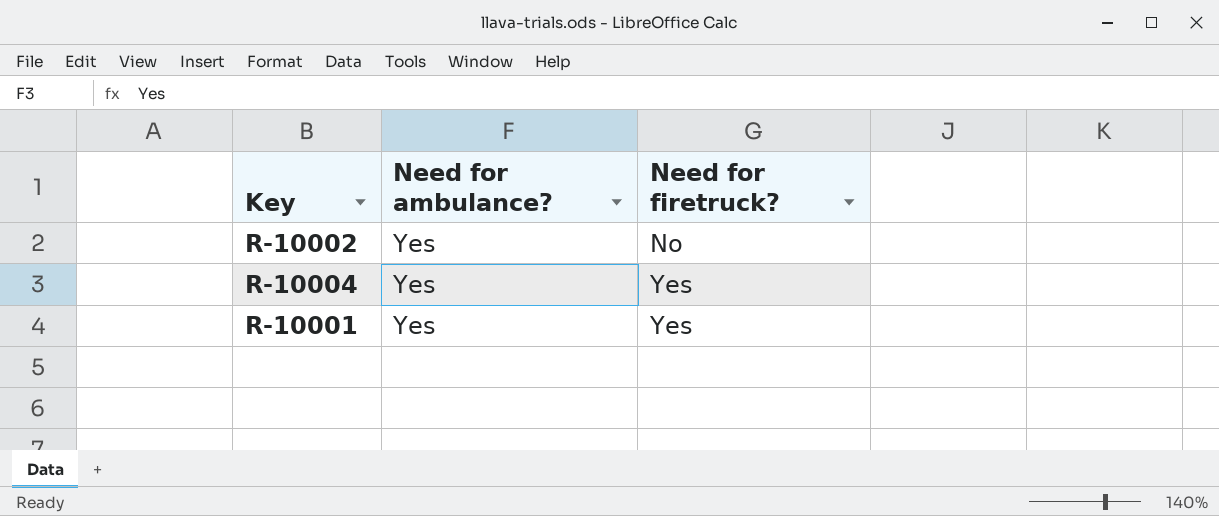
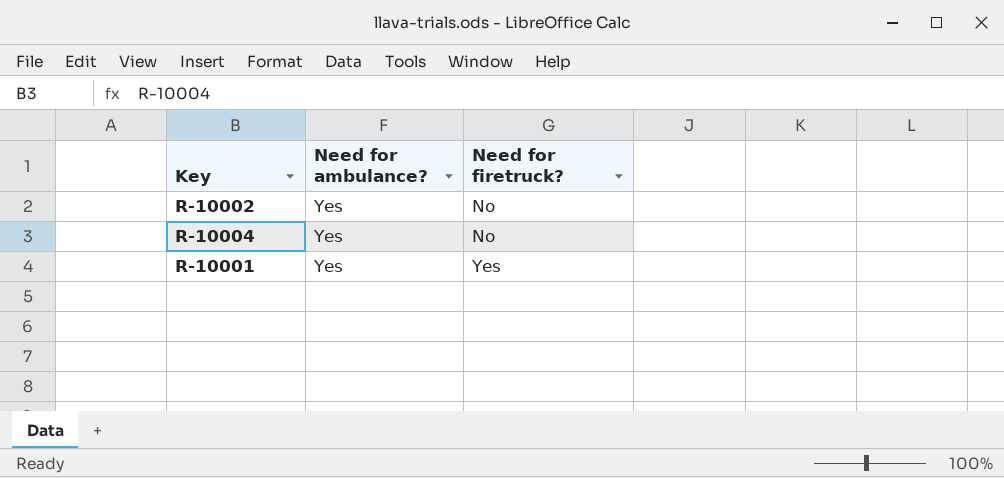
R-10004 | Need for firetruck?: Yes -> No

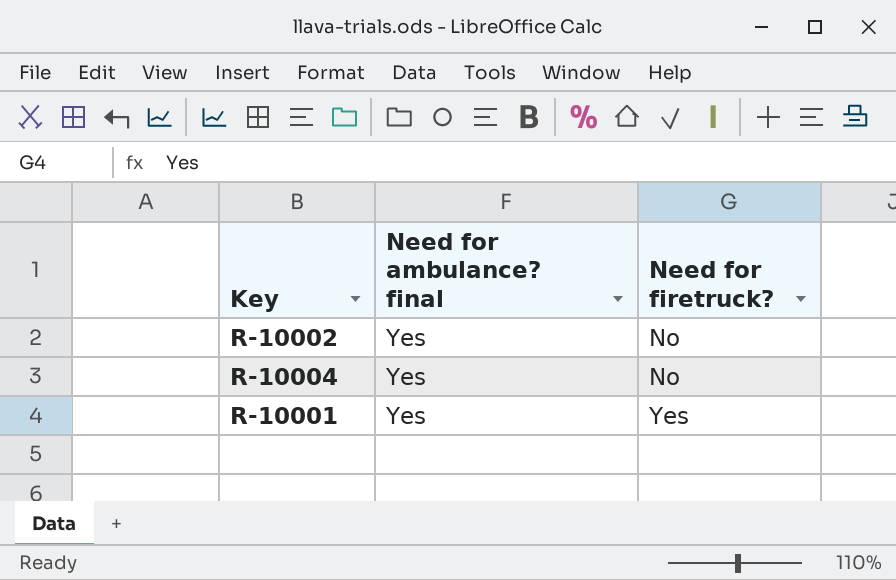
column name: Need for ambulance? -> Need for ambulance? final

